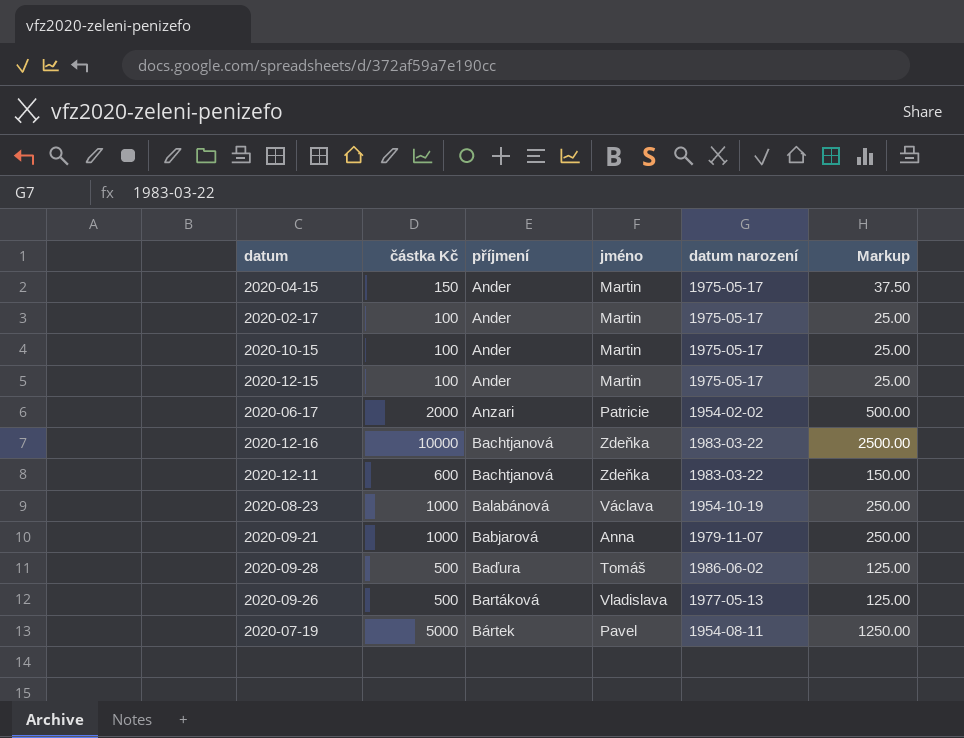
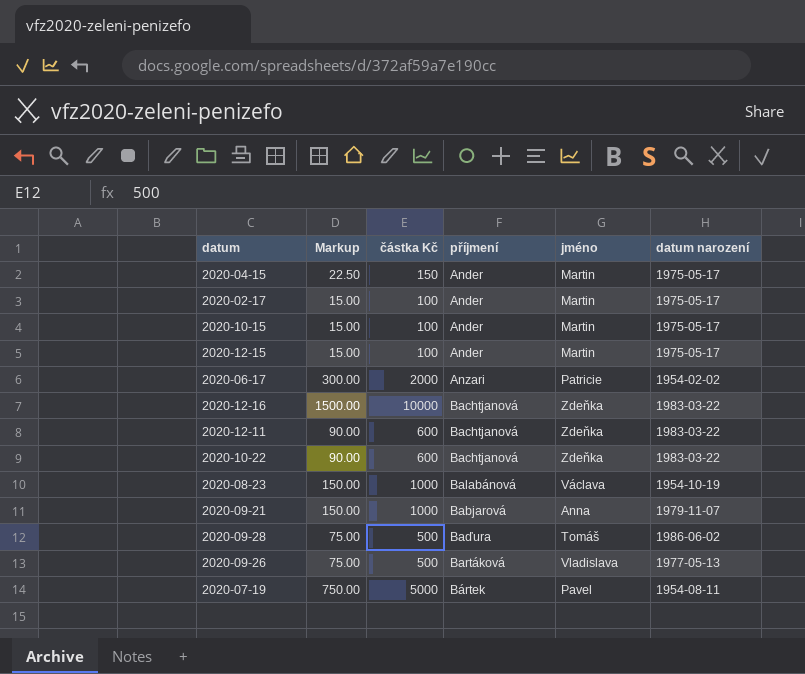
column Markup | formula: [částka Kč] * 0.25 -> [částka Kč] * 0.15
column Markup | position: 6 -> 2
row 2020-10-22: none -> 90.00 | 600 | Bachtjanová | Zdeňka | 1983-03-22

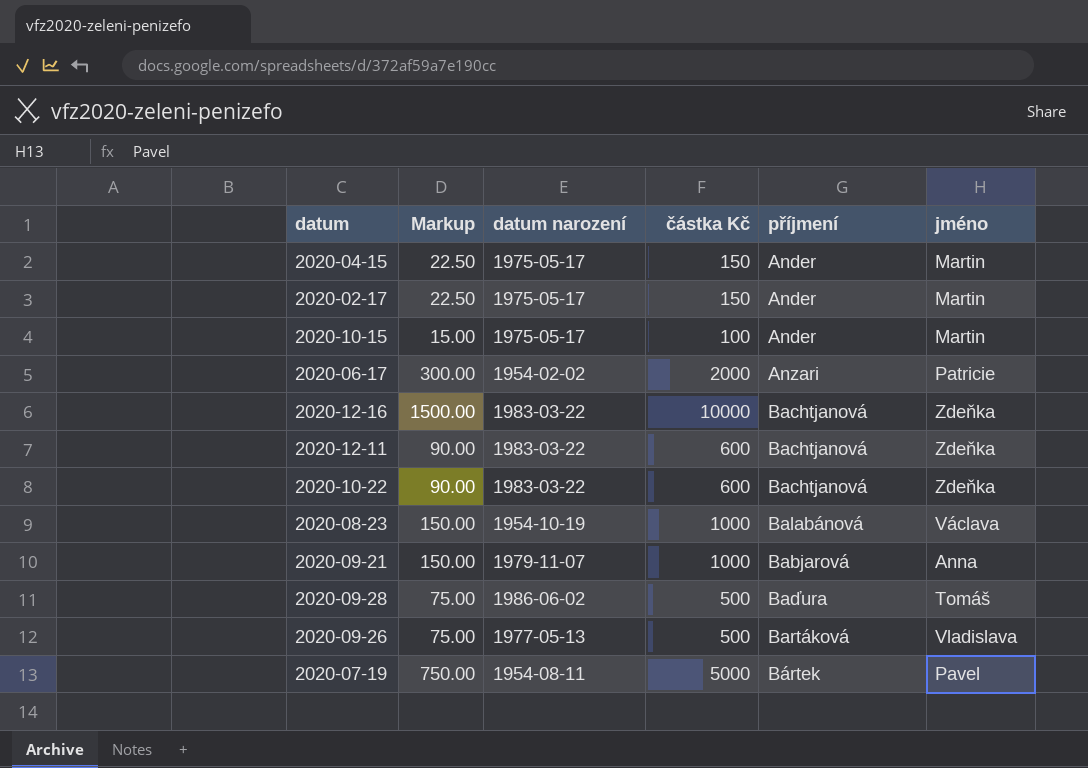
column datum narození | position: 6 -> 3
row 2020-12-15: 15.00 | 100 | Ander | Martin | 1975-05-17 -> none
2020-02-17 | Markup: 15.00 -> 22.50
2020-02-17 | částka Kč: 100 -> 150

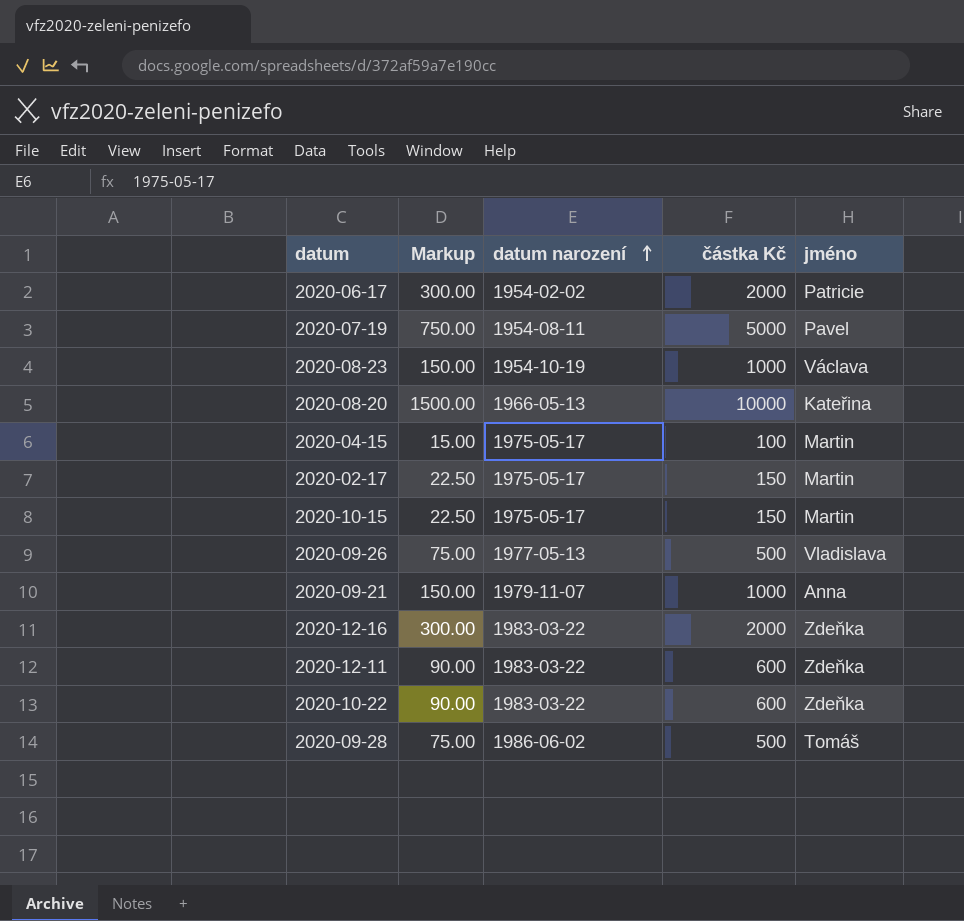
row order: none -> datum narození ascending
column příjmení | position: 5 -> none
row 2020-08-20: none -> 1500.00 | 1966-05-13 | 10000 | Kateřina
2020-04-15 | Markup: 22.50 -> 15.00
2020-04-15 | částka Kč: 150 -> 100
2020-10-15 | Markup: 15.00 -> 22.50
2020-10-15 | částka Kč: 100 -> 150
2020-12-16 | Markup: 1500.00 -> 300.00
2020-12-16 | částka Kč: 10000 -> 2000

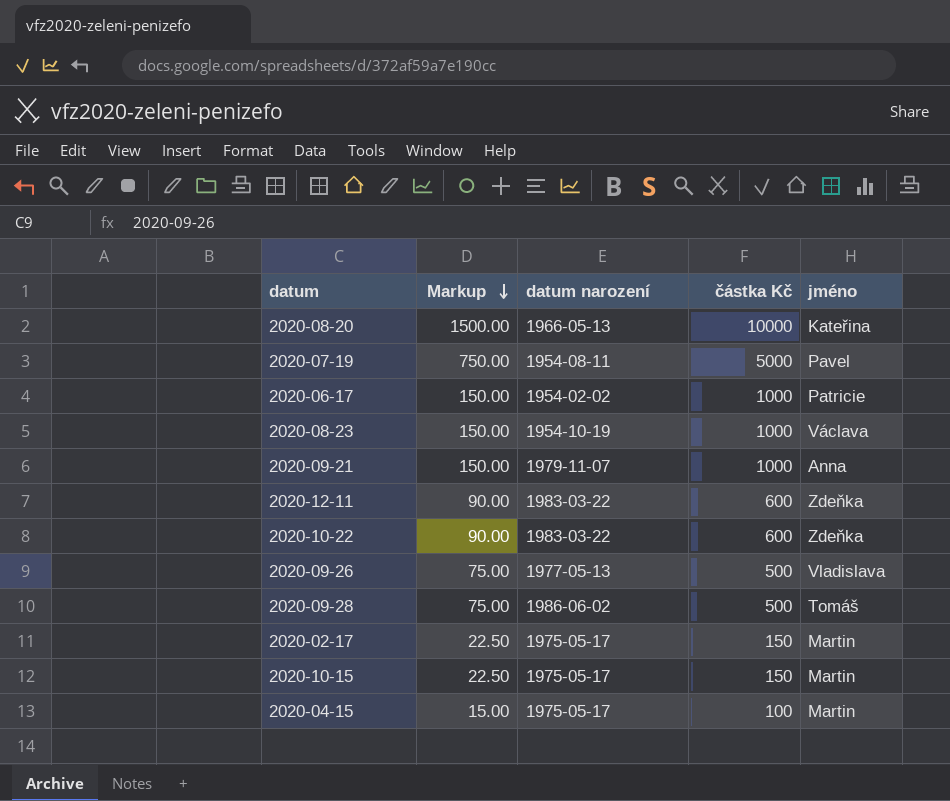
row order: datum narození ascending -> Markup descending
row 2020-12-16: 300.00 | 1983-03-22 | 2000 | Zdeňka -> none
2020-06-17 | Markup: 300.00 -> 150.00
2020-06-17 | částka Kč: 2000 -> 1000

